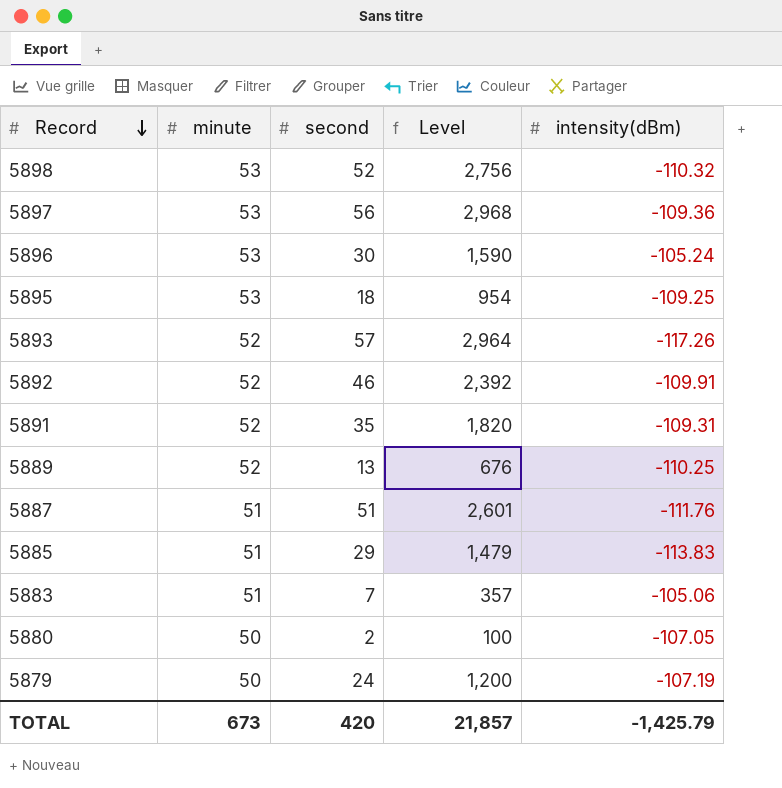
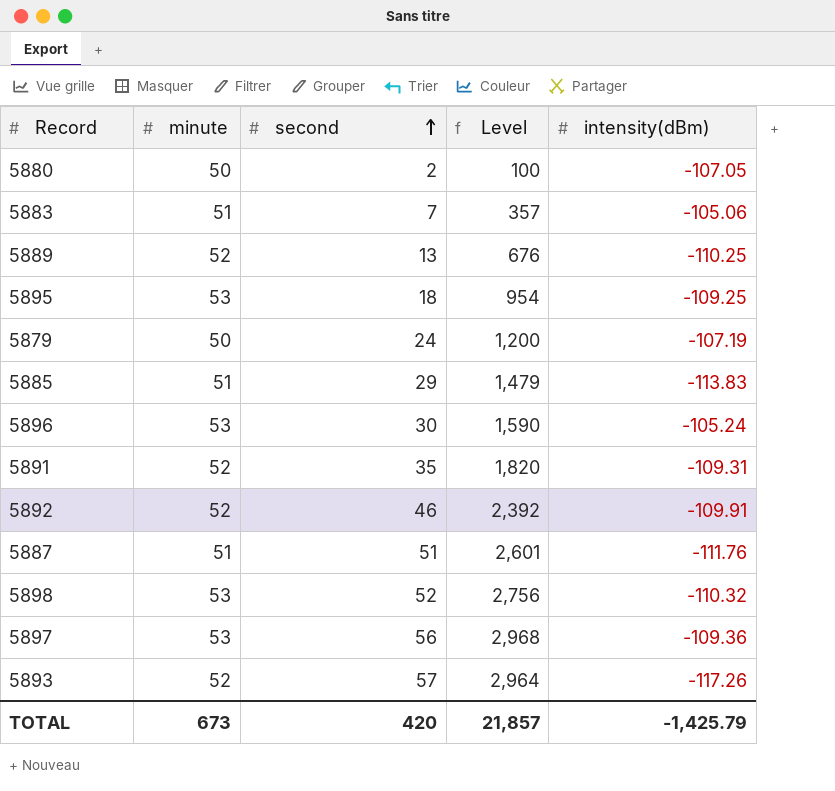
row order: Record descending -> second ascending

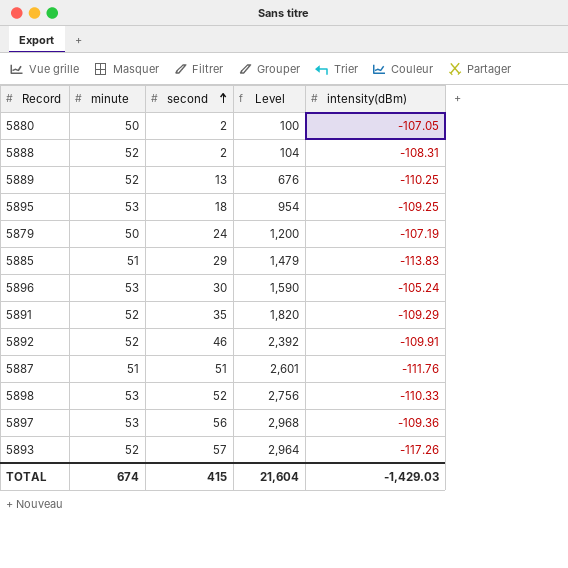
row 5883: 51 | 7 | 357 | -105.06 -> none
row 5888: none -> 52 | 2 | 104 | -108.31
5891 | intensity(dBm): -109.31 -> -109.29
5898 | intensity(dBm): -110.32 -> -110.33
TOTAL | minute: 673 -> 674
TOTAL | second: 420 -> 415
TOTAL | Level: 21,857 -> 21,604
TOTAL | intensity(dBm): -1,425.79 -> -1,429.03

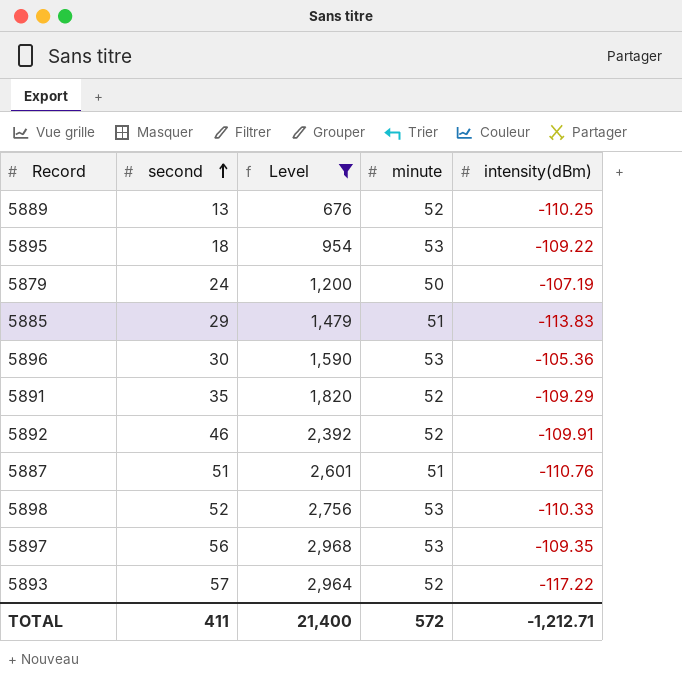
filter: none -> Level >= 676
column minute | position: 2 -> 4
5895 | intensity(dBm): -109.25 -> -109.22
5896 | intensity(dBm): -105.24 -> -105.36
5887 | intensity(dBm): -111.76 -> -110.76
5897 | intensity(dBm): -109.36 -> -109.35
5893 | intensity(dBm): -117.26 -> -117.22
TOTAL | second: 415 -> 411
TOTAL | Level: 21,604 -> 21,400
TOTAL | minute: 674 -> 572
TOTAL | intensity(dBm): -1,429.03 -> -1,212.71

